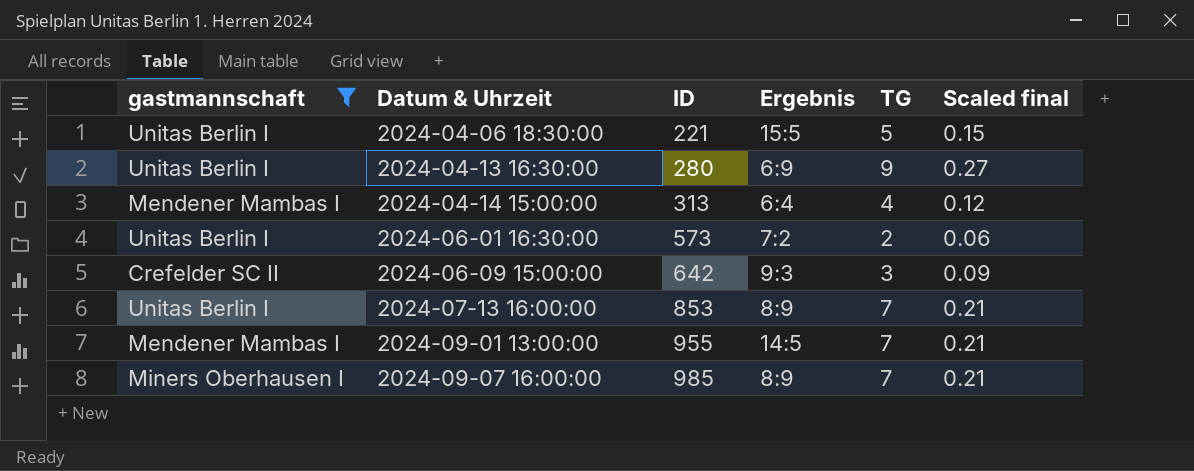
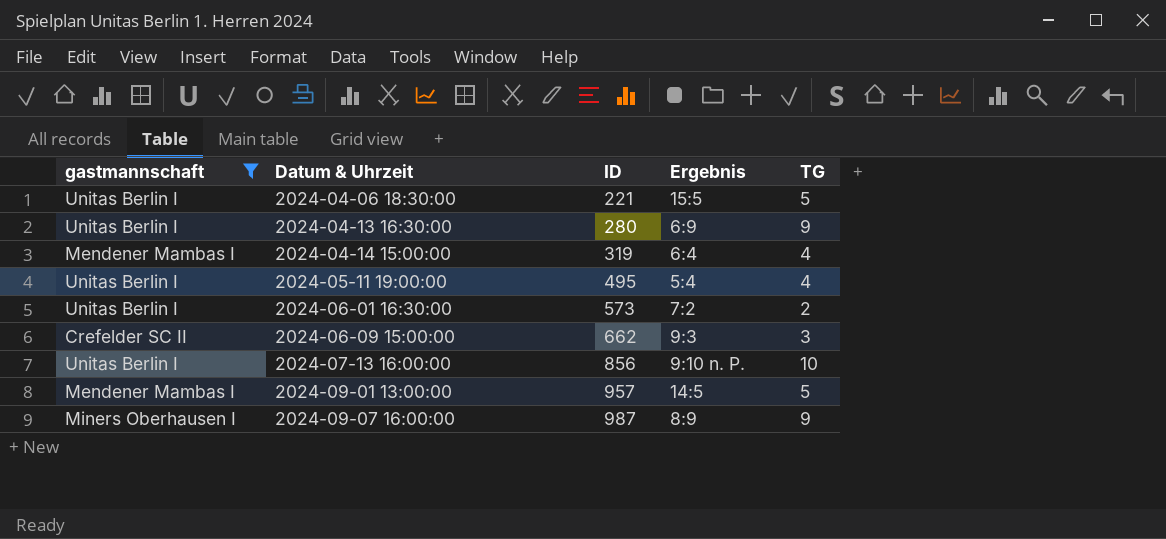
column Scaled final | formula: [TG] * 0.03 -> none
2024-04-14 15:00:00 | ID: 313 -> 319
row 2024-05-11 19:00:00: none -> Unitas Berlin I | 495 | 5:4 | 4
2024-06-09 15:00:00 | ID: 642 -> 662
2024-07-13 16:00:00 | ID: 853 -> 856
2024-07-13 16:00:00 | Ergebnis: 8:9 -> 9:10 n. P.
2024-07-13 16:00:00 | TG: 7 -> 10
2024-09-01 13:00:00 | ID: 955 -> 957
2024-09-01 13:00:00 | TG: 7 -> 5
2024-09-07 16:00:00 | ID: 985 -> 987
2024-09-07 16:00:00 | TG: 7 -> 9

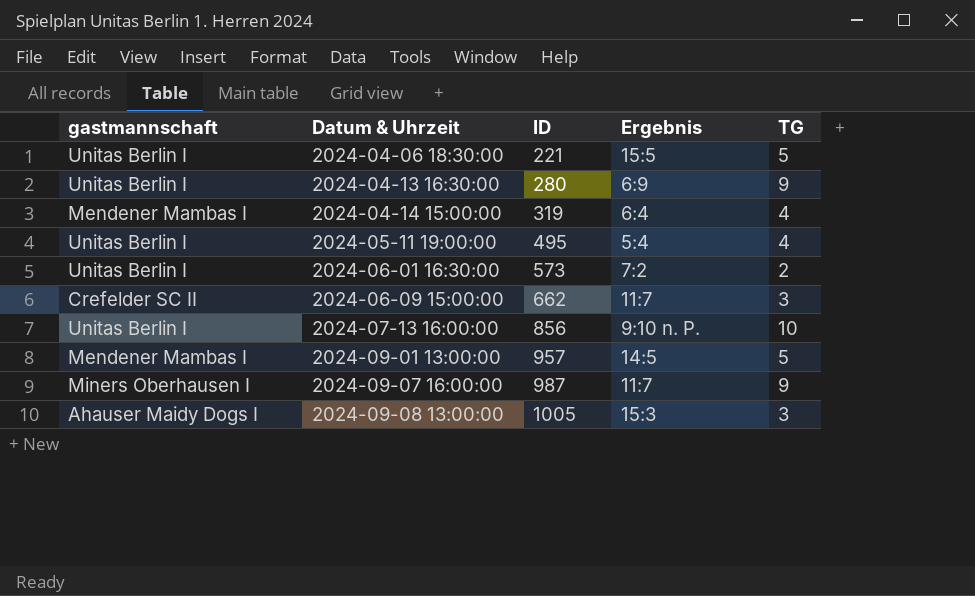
filter: gastmannschaft != Ahauser Maidy Dogs I -> none
2024-06-09 15:00:00 | Ergebnis: 9:3 -> 11:7
2024-09-07 16:00:00 | Ergebnis: 8:9 -> 11:7

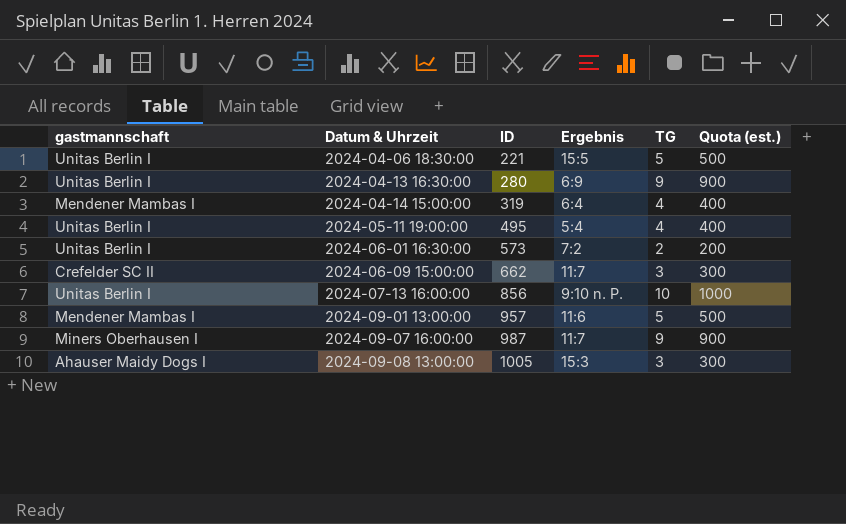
column Quota (est.) | formula: none -> [TG] * 100
2024-09-01 13:00:00 | Ergebnis: 14:5 -> 11:6

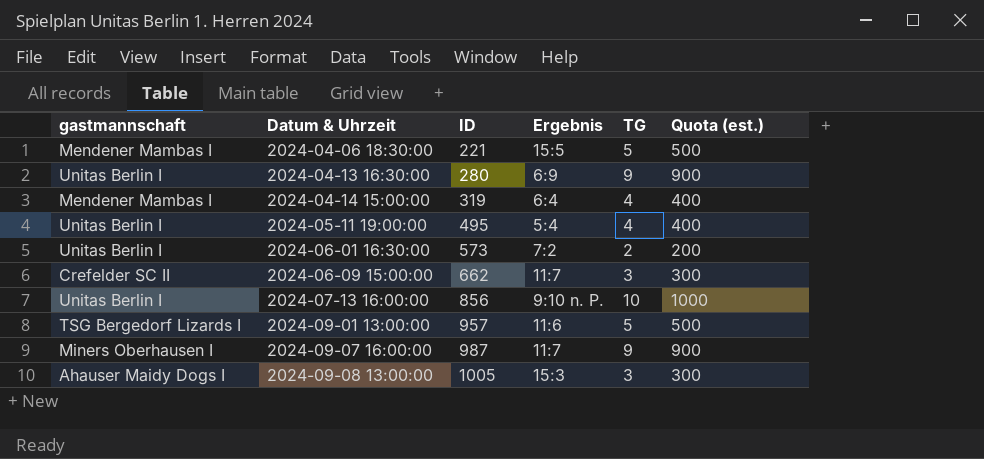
2024-04-06 18:30:00 | gastmannschaft: Unitas Berlin I -> Mendener Mambas I
2024-09-01 13:00:00 | gastmannschaft: Mendener Mambas I -> TSG Bergedorf Lizards I

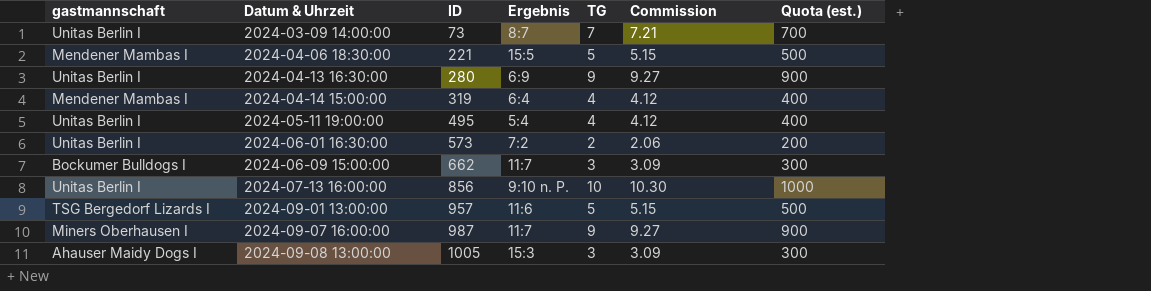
column Commission | formula: none -> [TG] * 1.03
row 2024-03-09 14:00:00: none -> Unitas Berlin I | 73 | 8:7 | 7 | 7.21 | 700
2024-06-09 15:00:00 | gastmannschaft: Crefelder SC II -> Bockumer Bulldogs I

